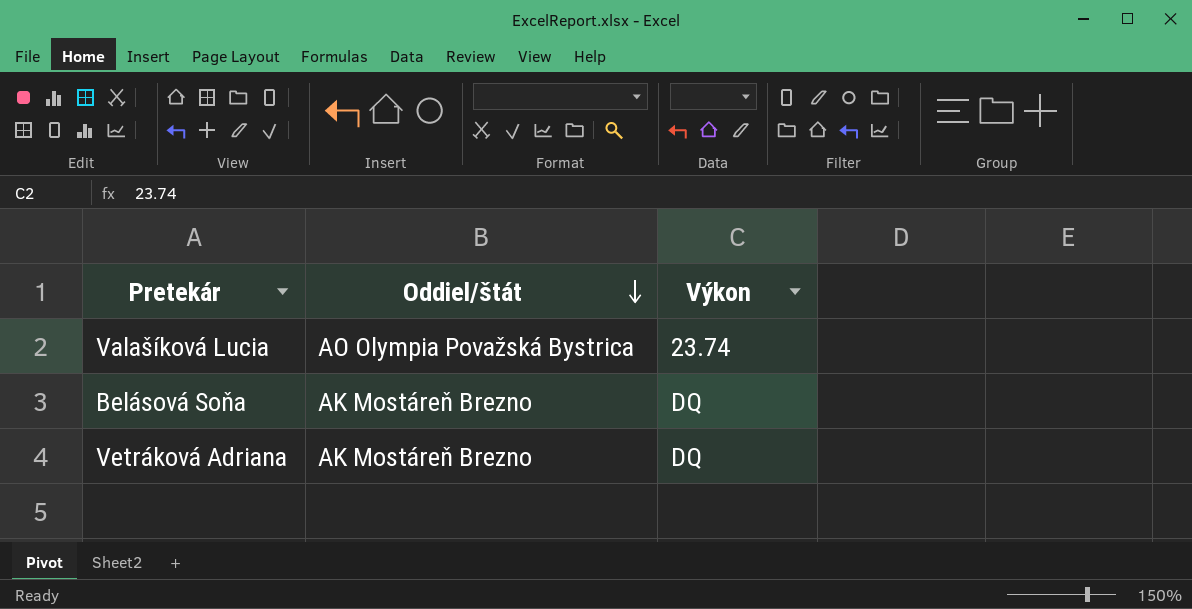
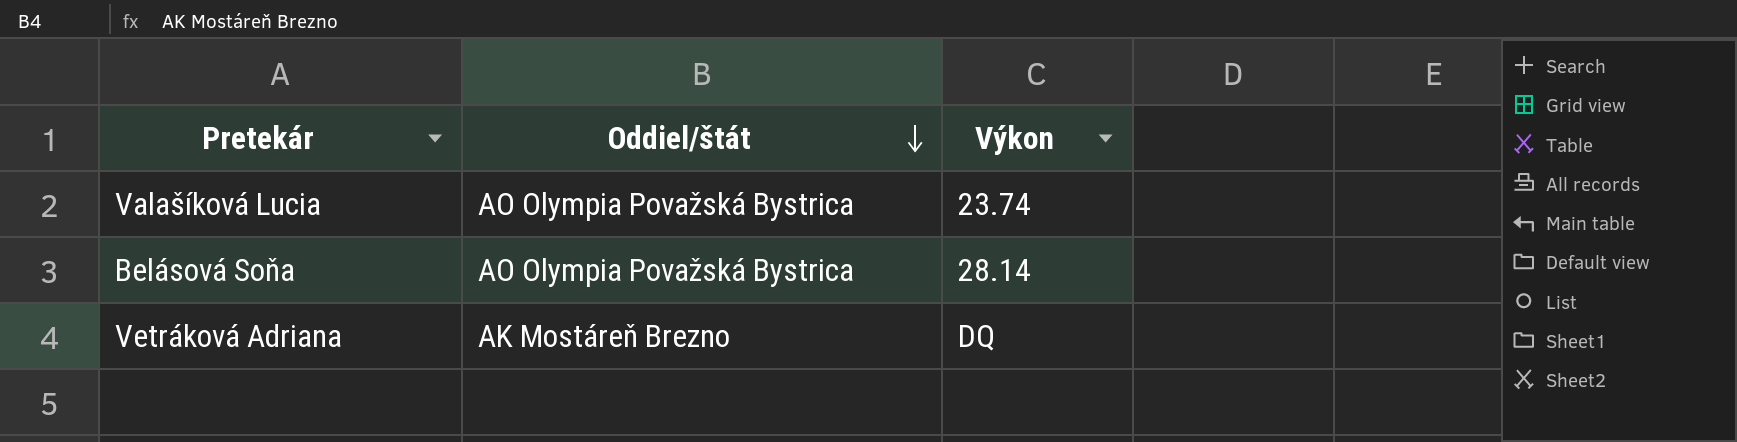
Belásová Soňa | Oddiel/štát: AK Mostáreň Brezno -> AO Olympia Považská Bystrica
Belásová Soňa | Výkon: DQ -> 28.14

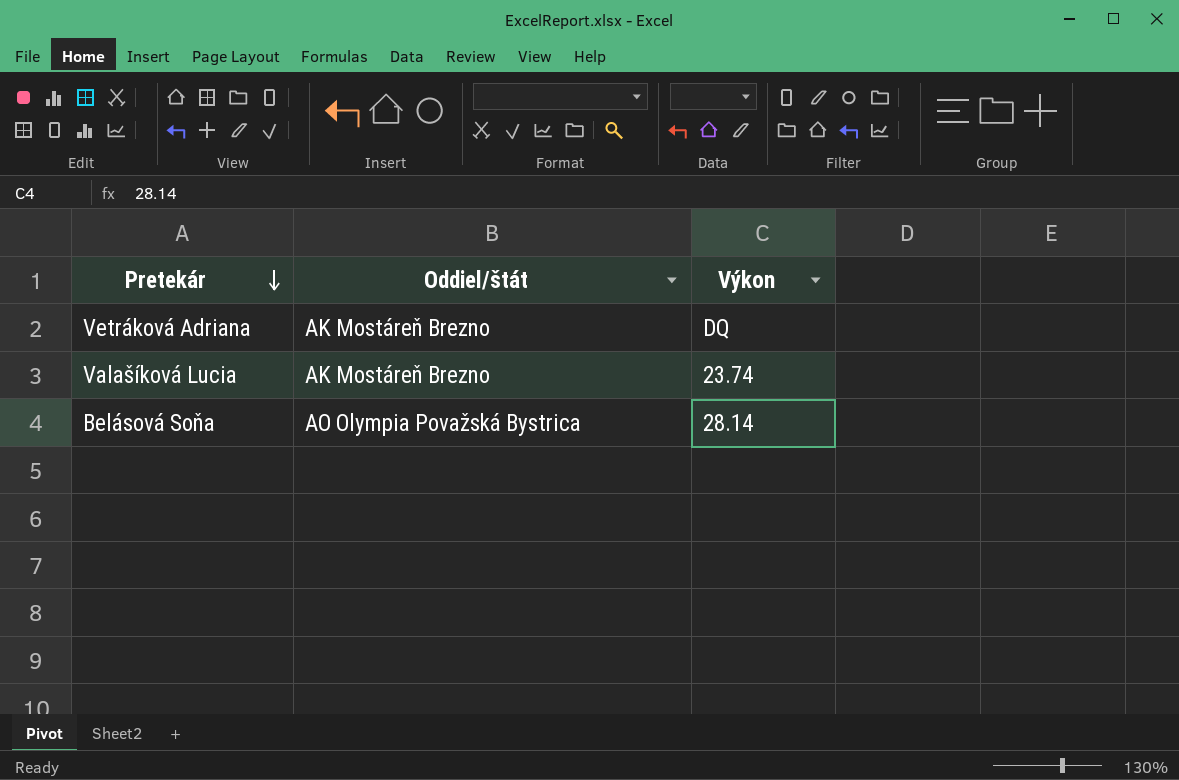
row order: Oddiel/štát descending -> Pretekár descending
Valašíková Lucia | Oddiel/štát: AO Olympia Považská Bystrica -> AK Mostáreň Brezno

